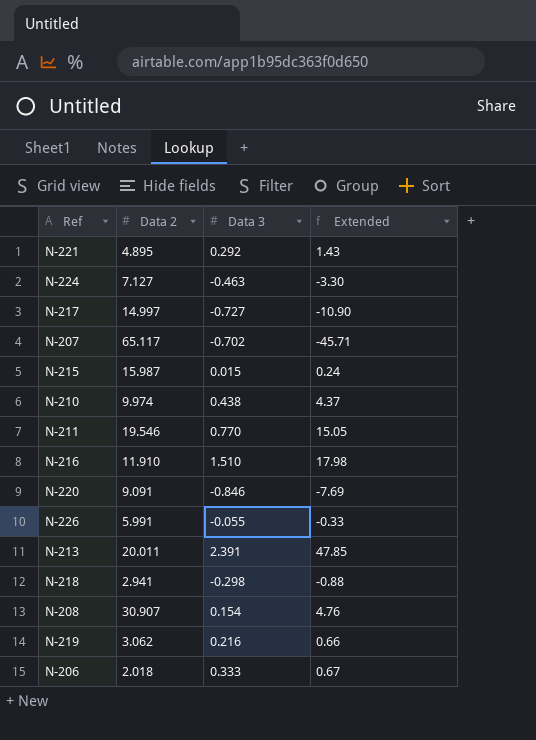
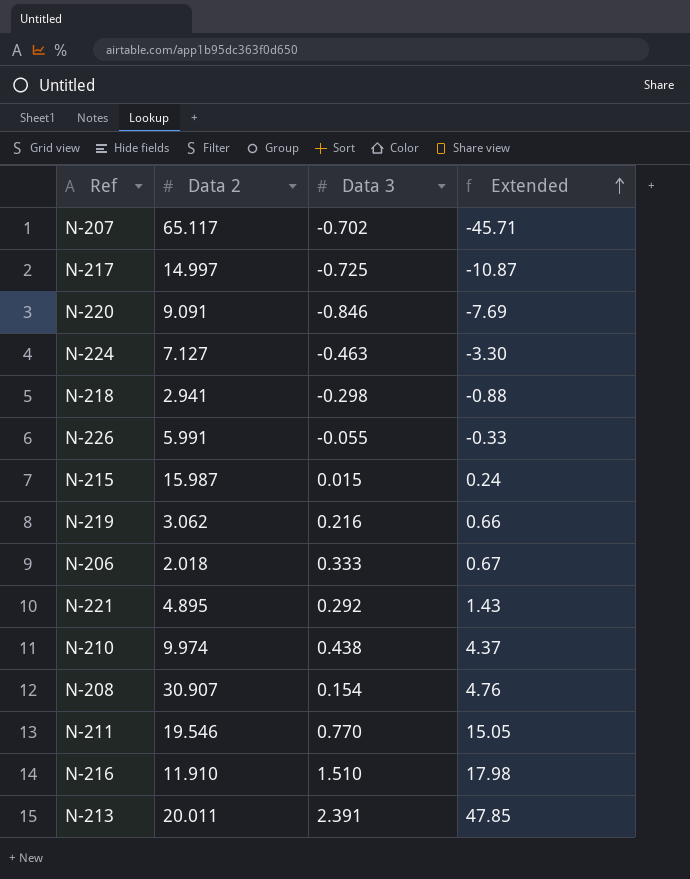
row order: none -> Extended ascending
N-217 | Data 3: -0.727 -> -0.725
N-217 | Extended: -10.90 -> -10.87

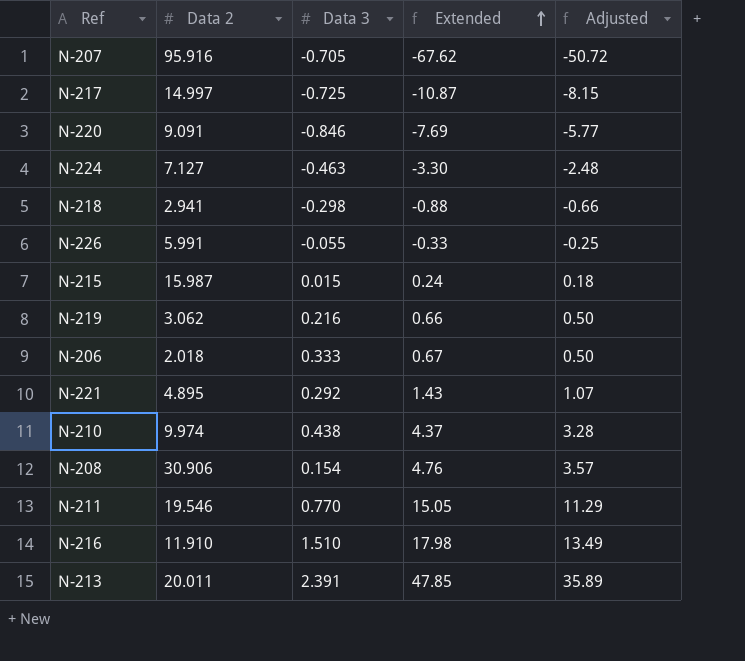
column Adjusted | formula: none -> [Extended] * 0.75
N-207 | Data 2: 65.117 -> 95.916
N-207 | Data 3: -0.702 -> -0.705
N-207 | Extended: -45.71 -> -67.62
N-208 | Data 2: 30.907 -> 30.906

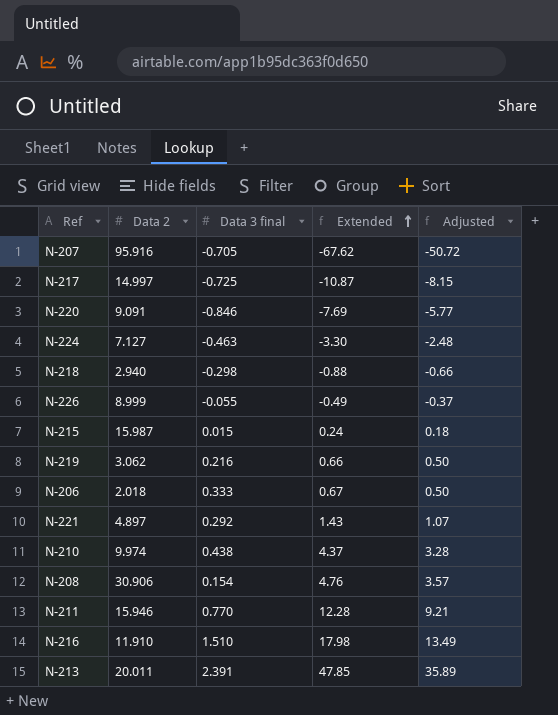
column name: Data 3 -> Data 3 final
N-218 | Data 2: 2.941 -> 2.940
N-226 | Data 2: 5.991 -> 8.999
N-226 | Extended: -0.33 -> -0.49
N-226 | Adjusted: -0.25 -> -0.37
N-221 | Data 2: 4.895 -> 4.897
N-211 | Data 2: 19.546 -> 15.946
N-211 | Extended: 15.05 -> 12.28
N-211 | Adjusted: 11.29 -> 9.21

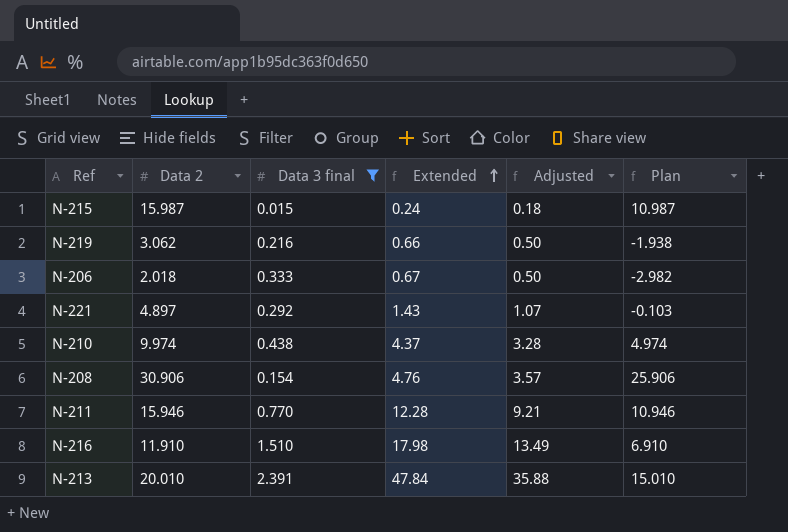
filter: none -> Data 3 final >= 0.015
column Plan | formula: none -> [Data 2] - 5
N-213 | Data 2: 20.011 -> 20.010
N-213 | Extended: 47.85 -> 47.84
N-213 | Adjusted: 35.89 -> 35.88

